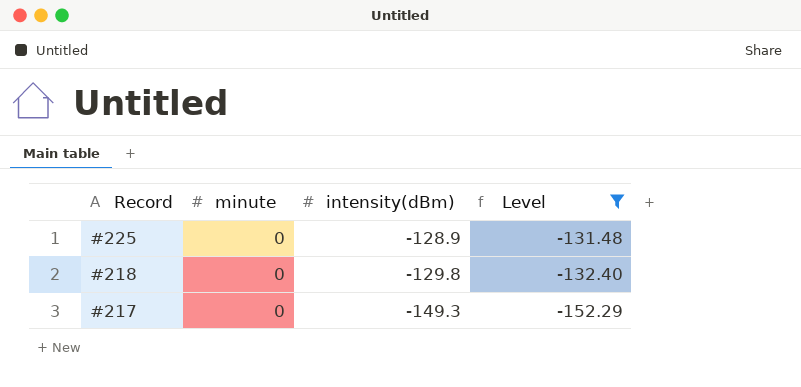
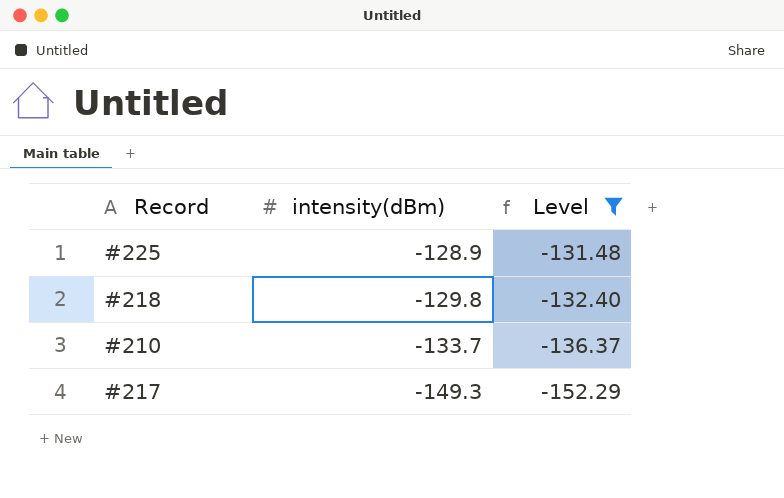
column minute | position: 2 -> none
row #210: none -> -133.7 | -136.37

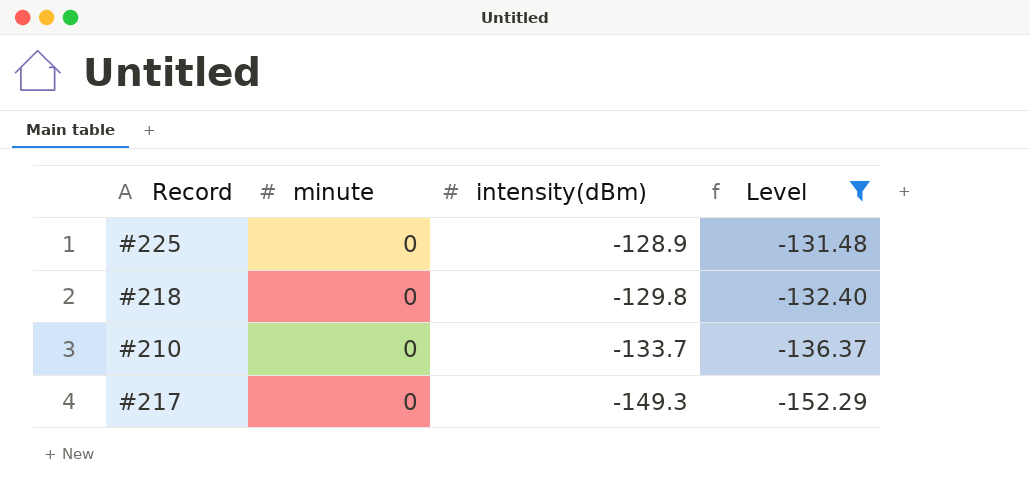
column minute | position: none -> 2

